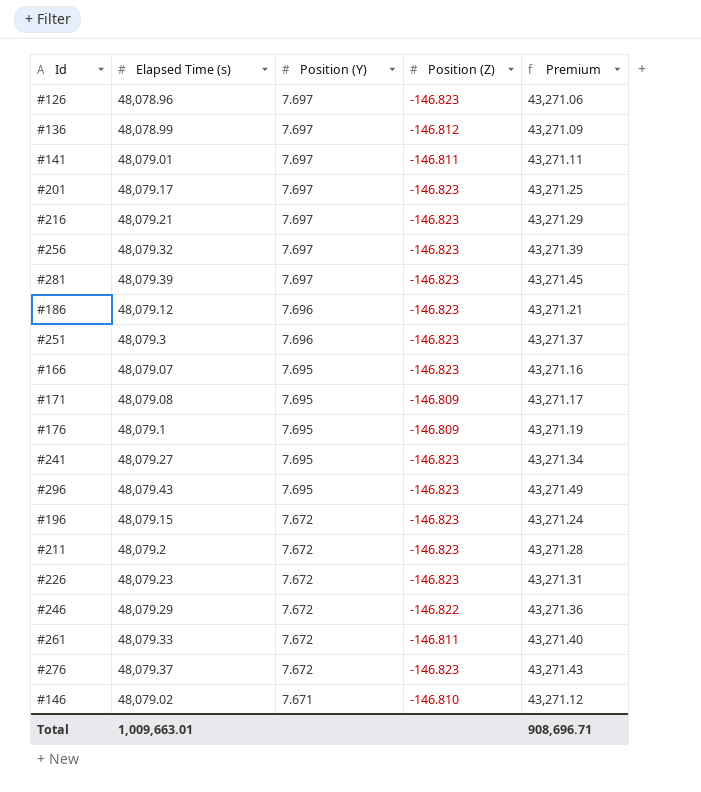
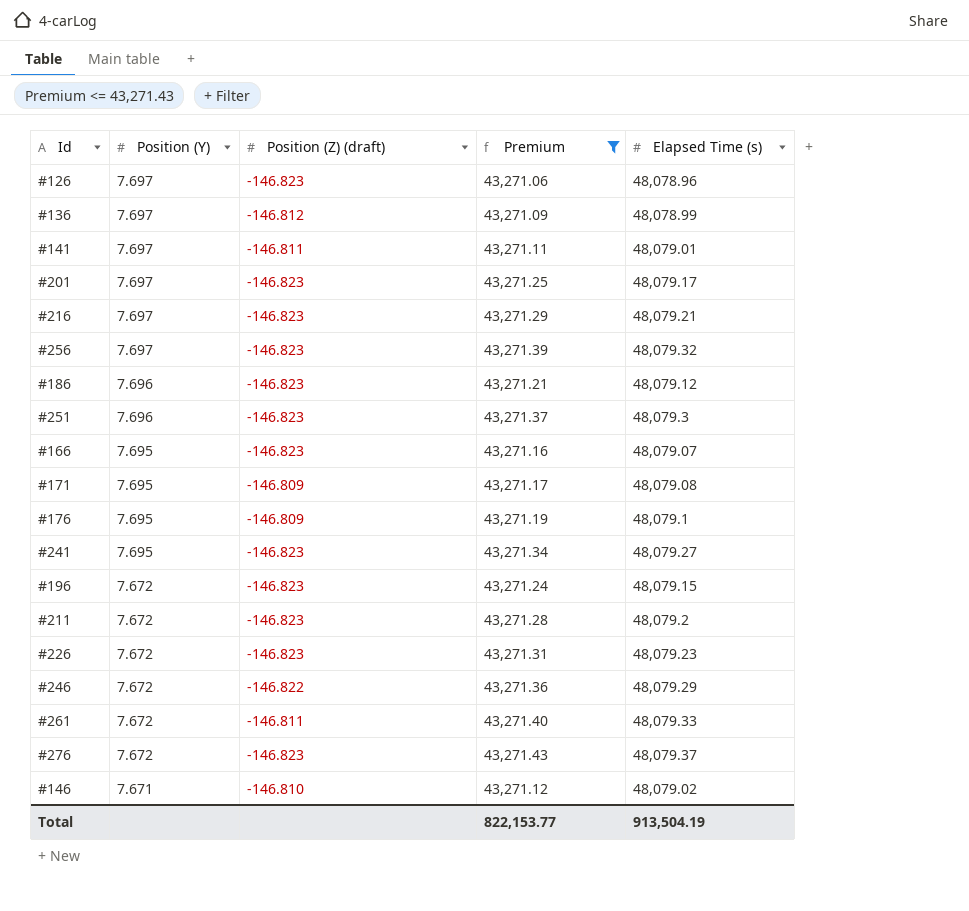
filter: none -> Premium <= 43,271.43
column name: Position (Z) -> Position (Z) (draft)
column Elapsed Time (s) | position: 2 -> 5
Total | Premium: 908,696.71 -> 822,153.77
Total | Elapsed Time (s): 1,009,663.01 -> 913,504.19

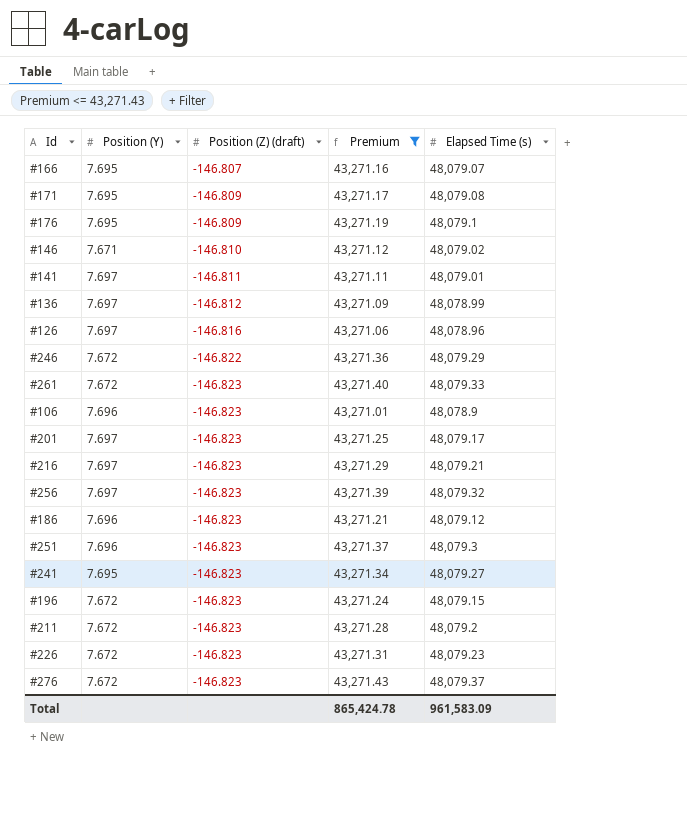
row order: Position (Y) descending -> Position (Z) (draft) descending
#166 | Position (Z) (draft): -146.823 -> -146.807
#126 | Position (Z) (draft): -146.823 -> -146.816
#261 | Position (Z) (draft): -146.811 -> -146.823
row #106: none -> 7.696 | -146.823 | 43,271.01 | 48,078.9
Total | Premium: 822,153.77 -> 865,424.78
Total | Elapsed Time (s): 913,504.19 -> 961,583.09

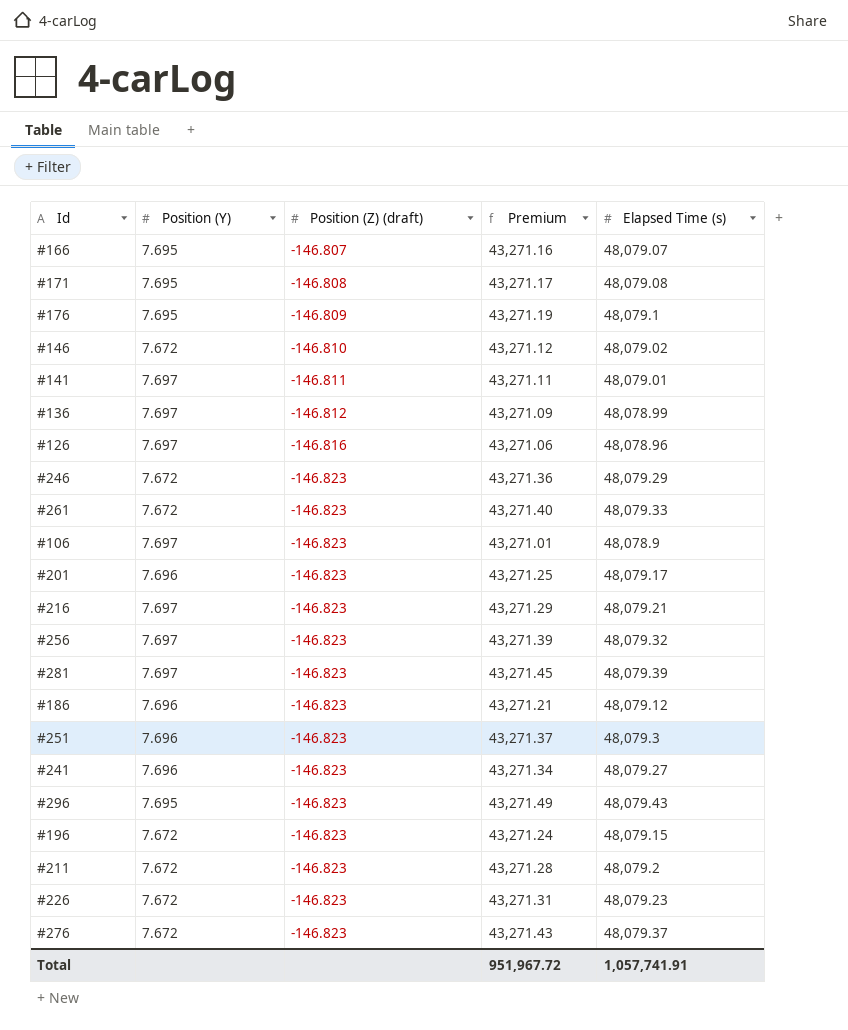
filter: Premium <= 43,271.43 -> none
#171 | Position (Z) (draft): -146.809 -> -146.808
#146 | Position (Y): 7.671 -> 7.672
#246 | Position (Z) (draft): -146.822 -> -146.823
#106 | Position (Y): 7.696 -> 7.697
#201 | Position (Y): 7.697 -> 7.696
#241 | Position (Y): 7.695 -> 7.696
Total | Premium: 865,424.78 -> 951,967.72
Total | Elapsed Time (s): 961,583.09 -> 1,057,741.91

